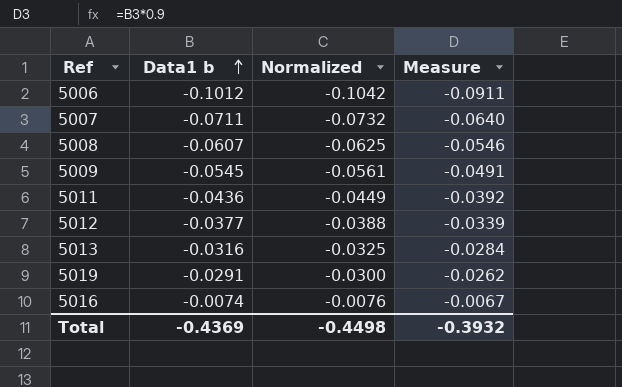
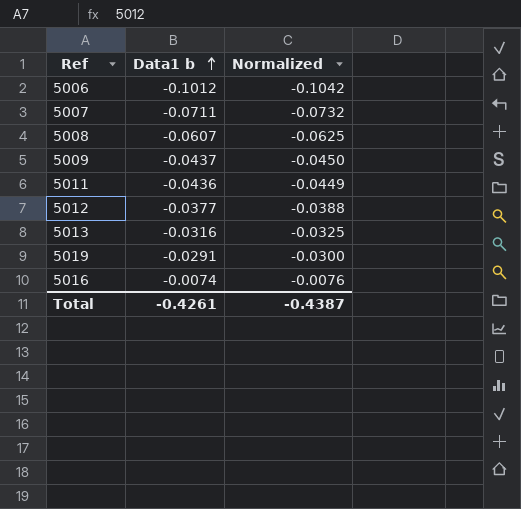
column Measure | formula: [Data1 b] * 0.9 -> none
5009 | Data1 b: -0.0545 -> -0.0437
5009 | Normalized: -0.0561 -> -0.0450
Total | Data1 b: -0.4369 -> -0.4261
Total | Normalized: -0.4498 -> -0.4387

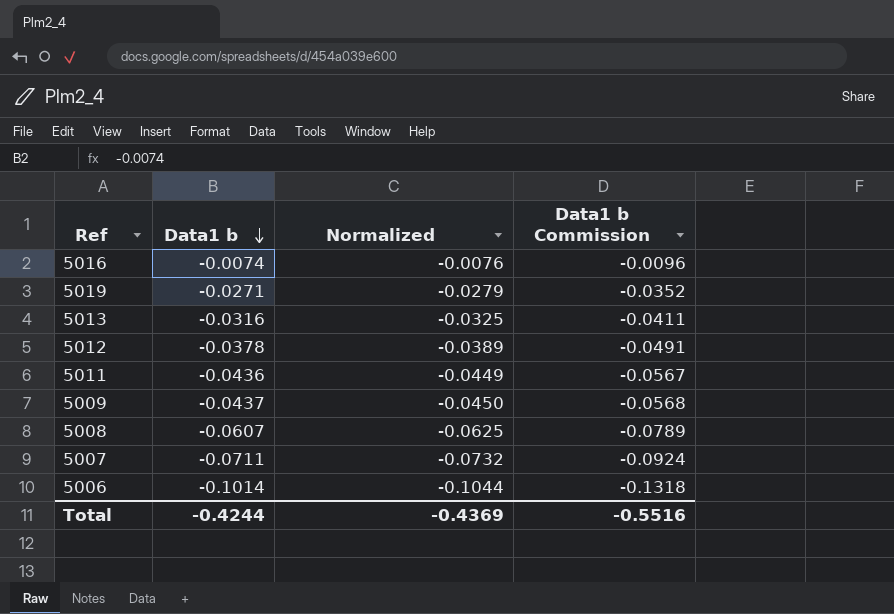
row order: Data1 b ascending -> Data1 b descending
column Data1 b Commission | formula: none -> [Data1 b] * 1.3
5019 | Data1 b: -0.0291 -> -0.0271
5019 | Normalized: -0.0300 -> -0.0279
5012 | Data1 b: -0.0377 -> -0.0378
5012 | Normalized: -0.0388 -> -0.0389
5006 | Data1 b: -0.1012 -> -0.1014
5006 | Normalized: -0.1042 -> -0.1044
Total | Data1 b: -0.4261 -> -0.4244
Total | Normalized: -0.4387 -> -0.4369

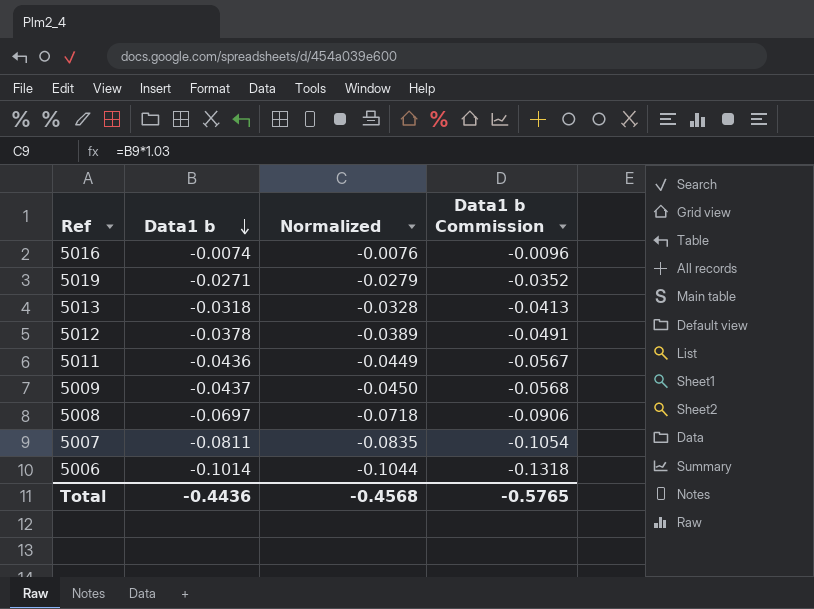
5013 | Data1 b: -0.0316 -> -0.0318
5013 | Normalized: -0.0325 -> -0.0328
5013 | Data1 b Commission: -0.0411 -> -0.0413
5008 | Data1 b: -0.0607 -> -0.0697
5008 | Normalized: -0.0625 -> -0.0718
5008 | Data1 b Commission: -0.0789 -> -0.0906
5007 | Data1 b: -0.0711 -> -0.0811
5007 | Normalized: -0.0732 -> -0.0835
5007 | Data1 b Commission: -0.0924 -> -0.1054
Total | Data1 b: -0.4244 -> -0.4436
Total | Normalized: -0.4369 -> -0.4568
Total | Data1 b Commission: -0.5516 -> -0.5765

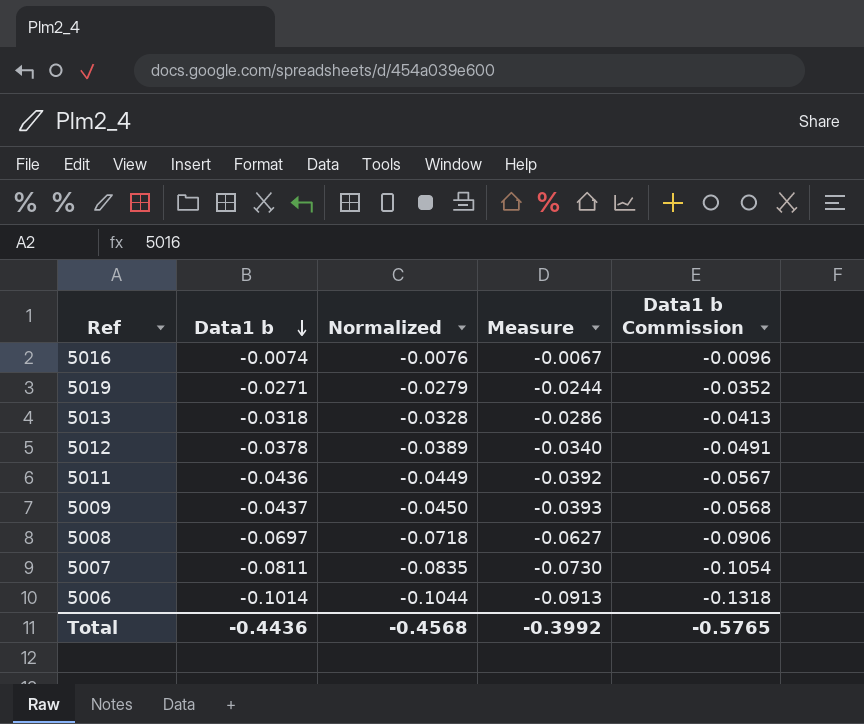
column Measure | formula: none -> [Data1 b] * 0.9

